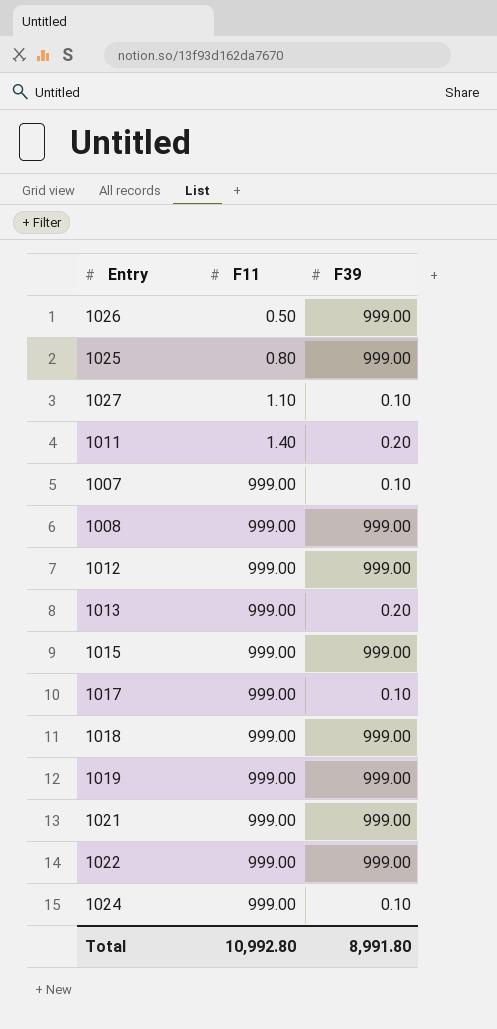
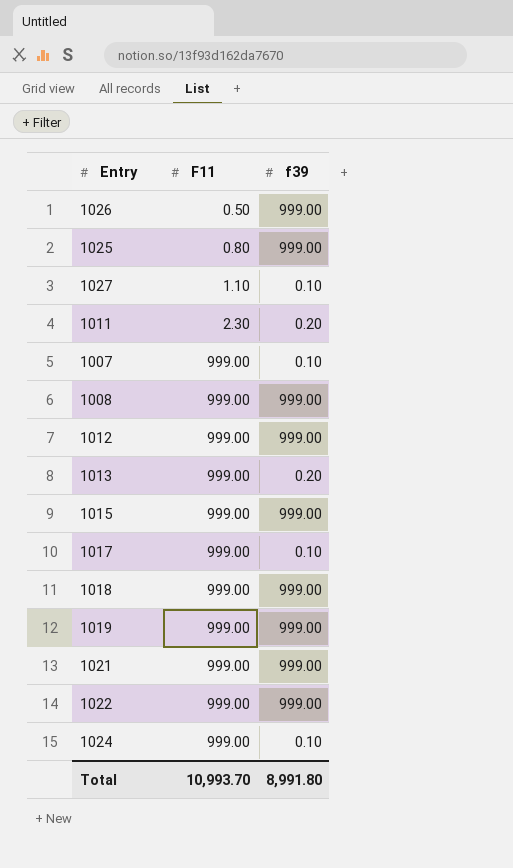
column name: F39 -> f39
1011 | F11: 1.40 -> 2.30
Total | F11: 10,992.80 -> 10,993.70

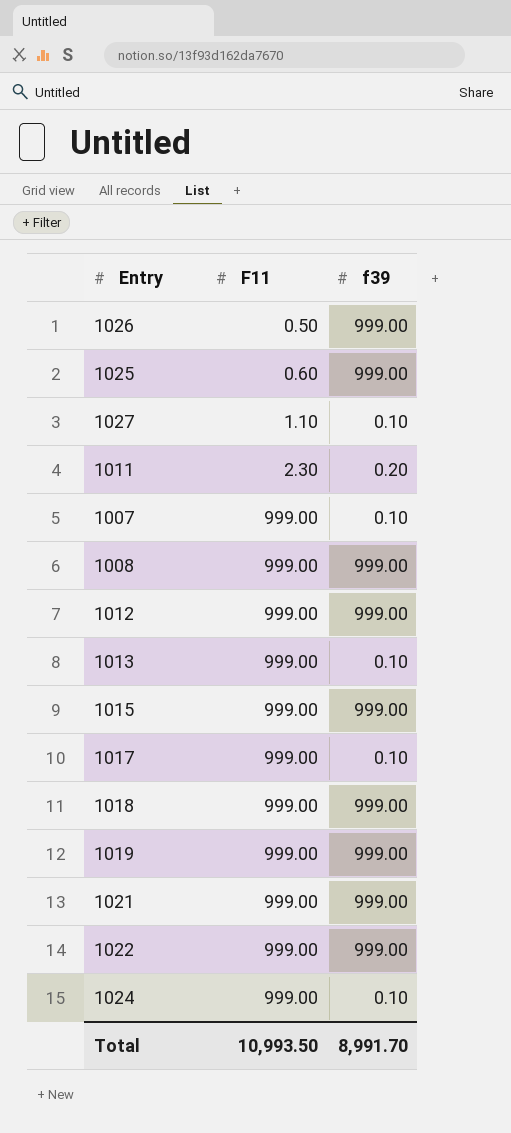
1025 | F11: 0.80 -> 0.60
1013 | f39: 0.20 -> 0.10
Total | F11: 10,993.70 -> 10,993.50
Total | f39: 8,991.80 -> 8,991.70

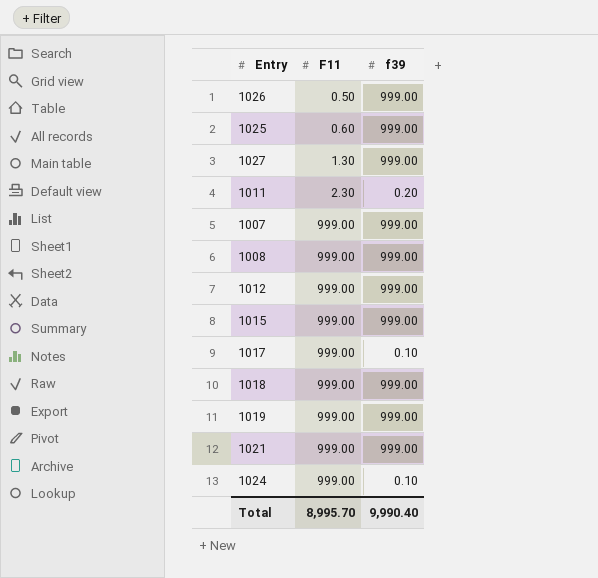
row 1013: 999.00 | 0.10 -> none
row 1022: 999.00 | 999.00 -> none
1027 | F11: 1.10 -> 1.30
1027 | f39: 0.10 -> 999.00
1007 | f39: 0.10 -> 999.00
Total | F11: 10,993.50 -> 8,995.70
Total | f39: 8,991.70 -> 9,990.40

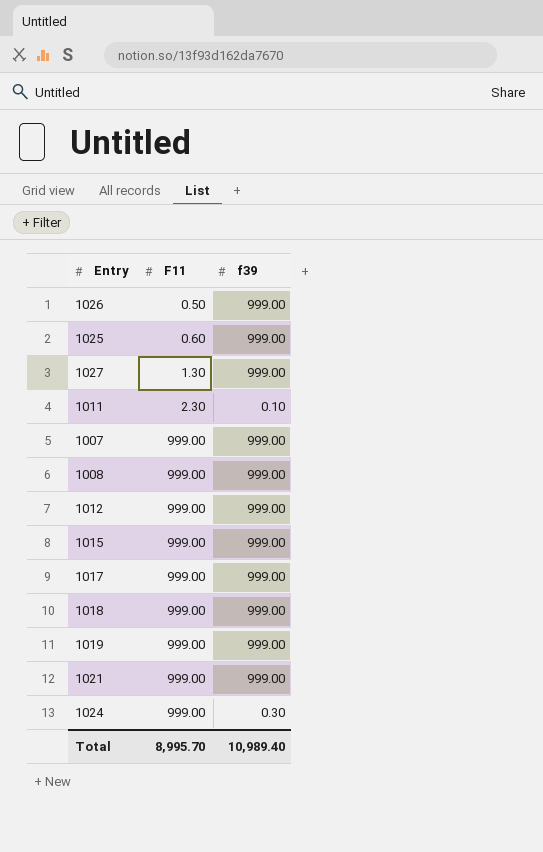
1011 | f39: 0.20 -> 0.10
1017 | f39: 0.10 -> 999.00
1024 | f39: 0.10 -> 0.30
Total | f39: 9,990.40 -> 10,989.40

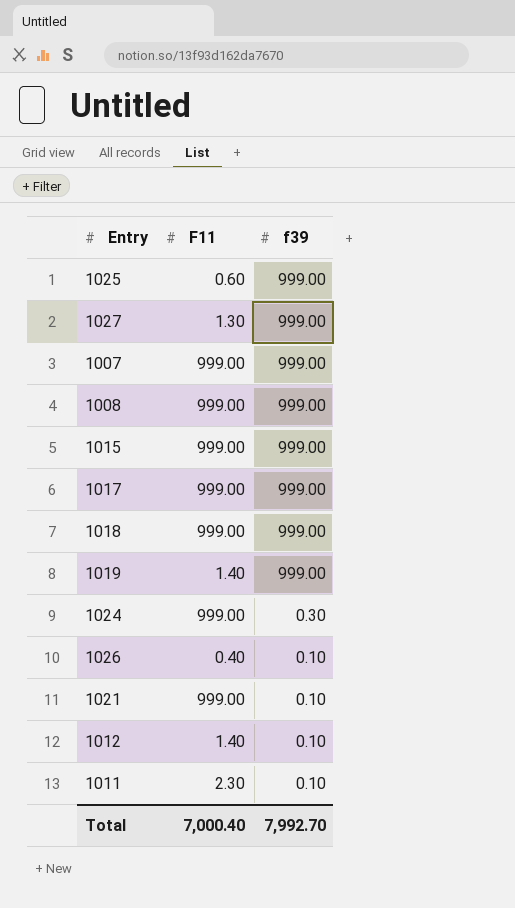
row order: F11 ascending -> f39 descending
1019 | F11: 999.00 -> 1.40
1026 | F11: 0.50 -> 0.40
1026 | f39: 999.00 -> 0.10
1021 | f39: 999.00 -> 0.10
1012 | F11: 999.00 -> 1.40
1012 | f39: 999.00 -> 0.10
Total | F11: 8,995.70 -> 7,000.40
Total | f39: 10,989.40 -> 7,992.70

